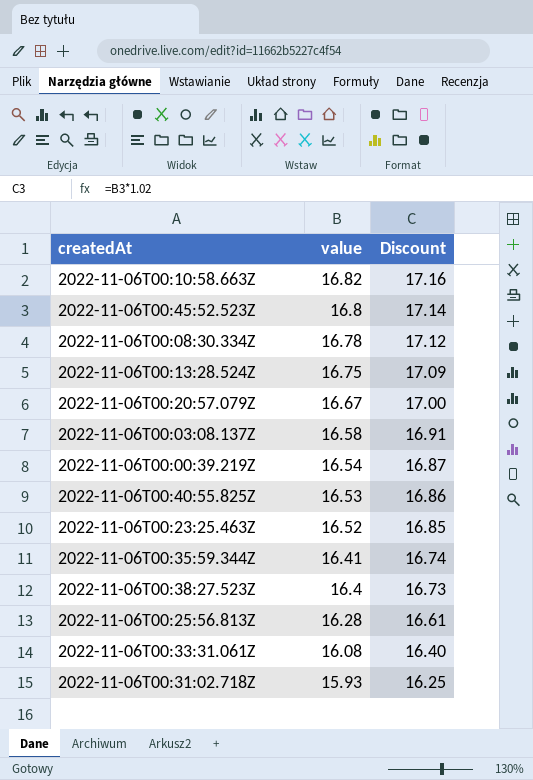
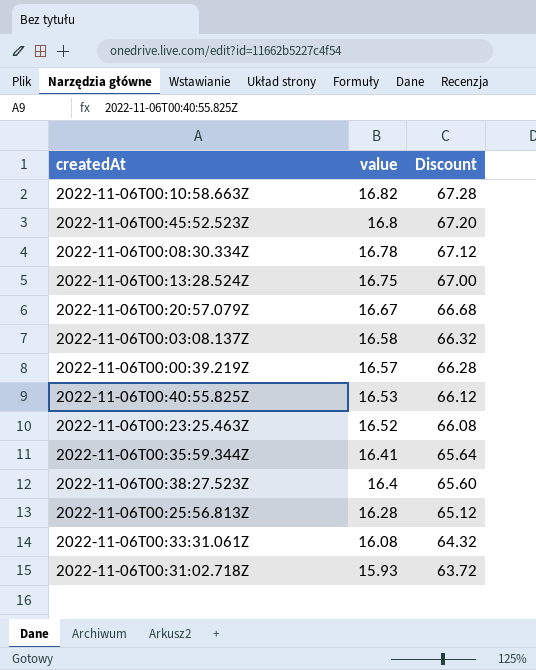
column Discount | formula: [value] * 1.02 -> [value] * 4
2022-11-06T00:00:39.219Z | value: 16.54 -> 16.57

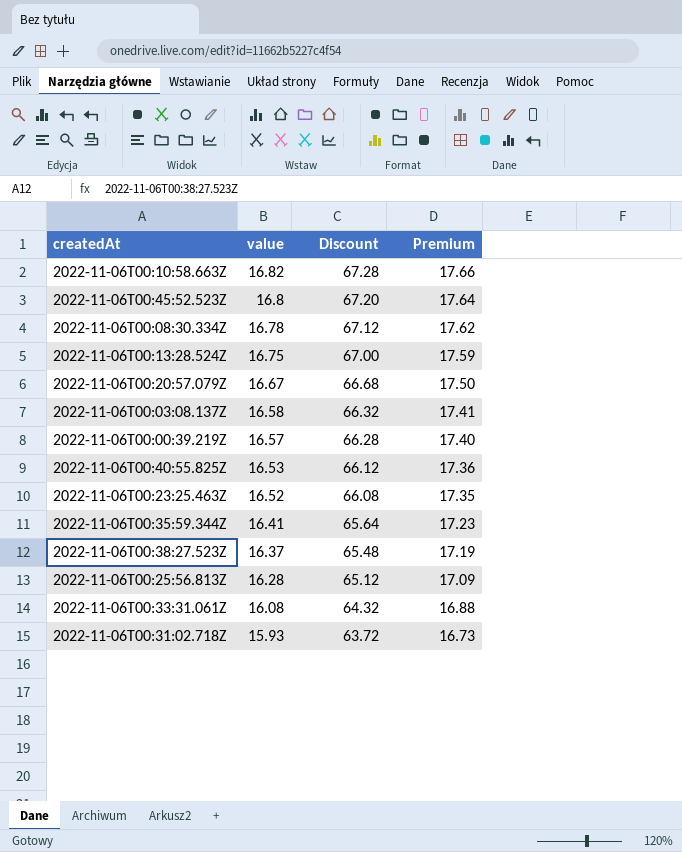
column Premium | formula: none -> [value] * 1.05
2022-11-06T00:38:27.523Z | value: 16.4 -> 16.37
2022-11-06T00:38:27.523Z | Discount: 65.60 -> 65.48

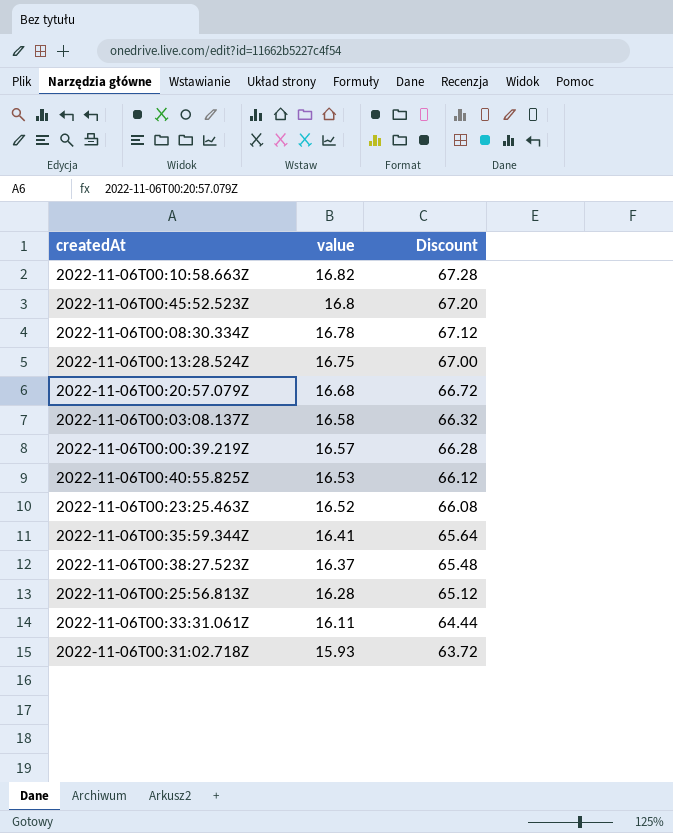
column Premium | formula: [value] * 1.05 -> none
2022-11-06T00:20:57.079Z | value: 16.67 -> 16.68
2022-11-06T00:20:57.079Z | Discount: 66.68 -> 66.72
2022-11-06T00:33:31.061Z | value: 16.08 -> 16.11
2022-11-06T00:33:31.061Z | Discount: 64.32 -> 64.44

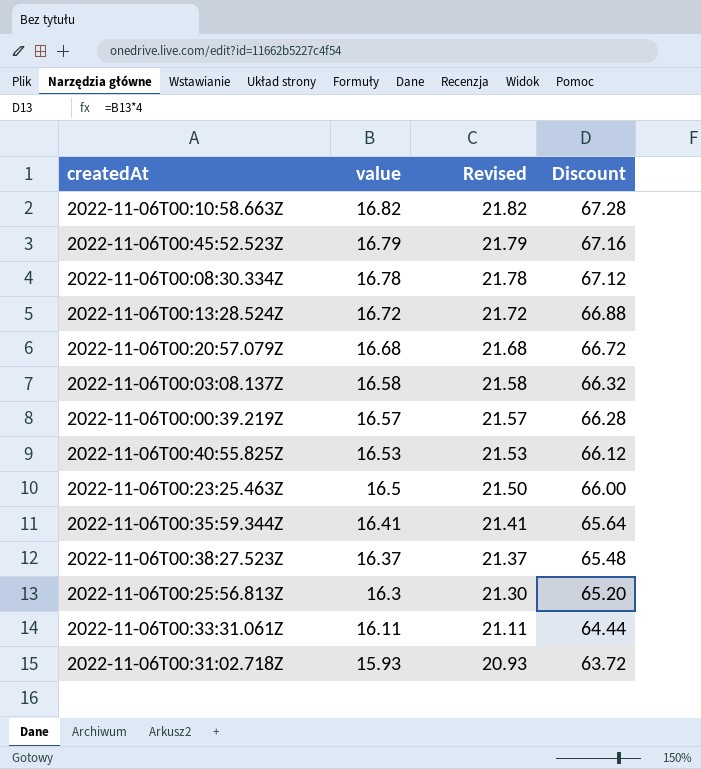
column Revised | formula: none -> [value] + 5
2022-11-06T00:45:52.523Z | value: 16.8 -> 16.79
2022-11-06T00:45:52.523Z | Discount: 67.20 -> 67.16
2022-11-06T00:13:28.524Z | value: 16.75 -> 16.72
2022-11-06T00:13:28.524Z | Discount: 67.00 -> 66.88
2022-11-06T00:23:25.463Z | value: 16.52 -> 16.5
2022-11-06T00:23:25.463Z | Discount: 66.08 -> 66.00
2022-11-06T00:25:56.813Z | value: 16.28 -> 16.3
2022-11-06T00:25:56.813Z | Discount: 65.12 -> 65.20

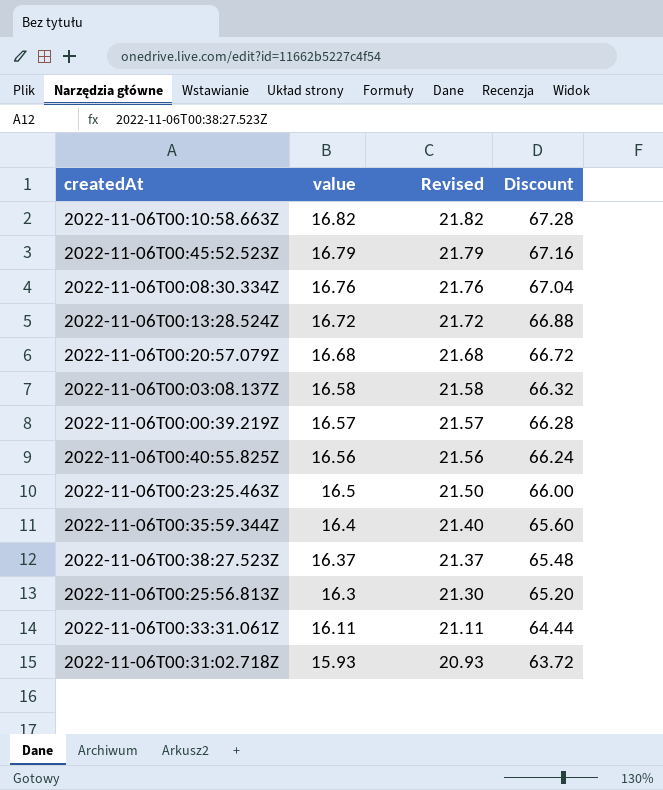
2022-11-06T00:08:30.334Z | value: 16.78 -> 16.76
2022-11-06T00:08:30.334Z | Revised: 21.78 -> 21.76
2022-11-06T00:08:30.334Z | Discount: 67.12 -> 67.04
2022-11-06T00:40:55.825Z | value: 16.53 -> 16.56
2022-11-06T00:40:55.825Z | Revised: 21.53 -> 21.56
2022-11-06T00:40:55.825Z | Discount: 66.12 -> 66.24
2022-11-06T00:35:59.344Z | value: 16.41 -> 16.4
2022-11-06T00:35:59.344Z | Revised: 21.41 -> 21.40
2022-11-06T00:35:59.344Z | Discount: 65.64 -> 65.60

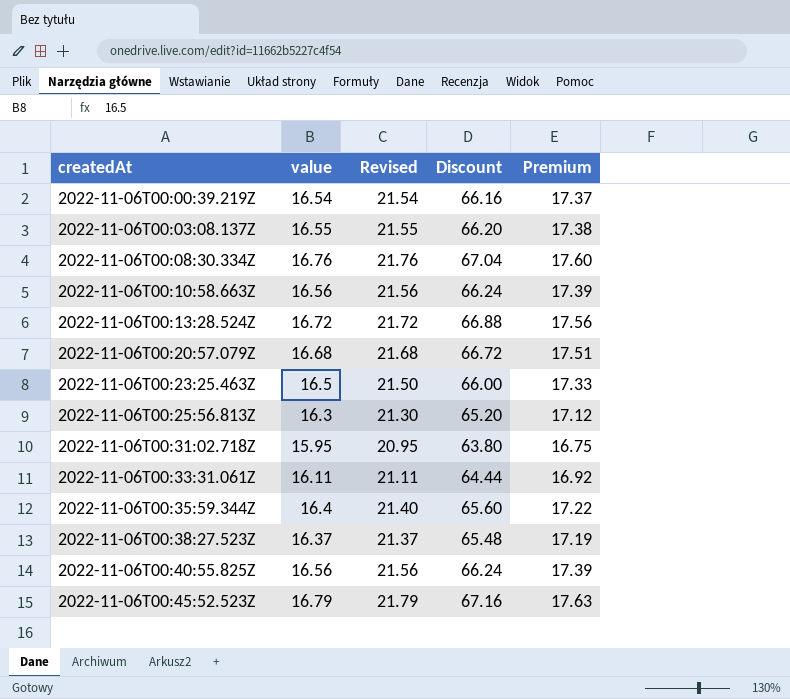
row order: value descending -> createdAt ascending
column Premium | formula: none -> [value] * 1.05
2022-11-06T00:00:39.219Z | value: 16.57 -> 16.54
2022-11-06T00:00:39.219Z | Revised: 21.57 -> 21.54
2022-11-06T00:00:39.219Z | Discount: 66.28 -> 66.16
2022-11-06T00:03:08.137Z | value: 16.58 -> 16.55
2022-11-06T00:03:08.137Z | Revised: 21.58 -> 21.55
2022-11-06T00:03:08.137Z | Discount: 66.32 -> 66.20
2022-11-06T00:10:58.663Z | value: 16.82 -> 16.56
2022-11-06T00:10:58.663Z | Revised: 21.82 -> 21.56
2022-11-06T00:10:58.663Z | Discount: 67.28 -> 66.24
2022-11-06T00:31:02.718Z | value: 15.93 -> 15.95
2022-11-06T00:31:02.718Z | Revised: 20.93 -> 20.95
2022-11-06T00:31:02.718Z | Discount: 63.72 -> 63.80

